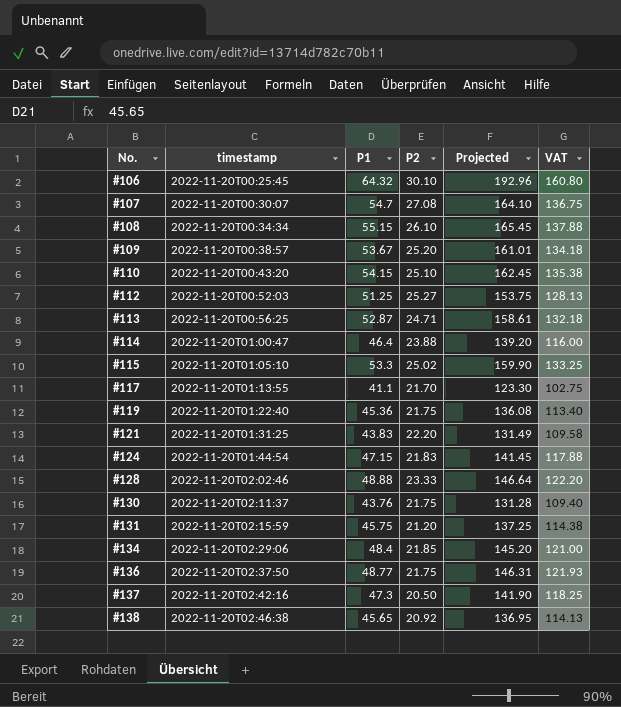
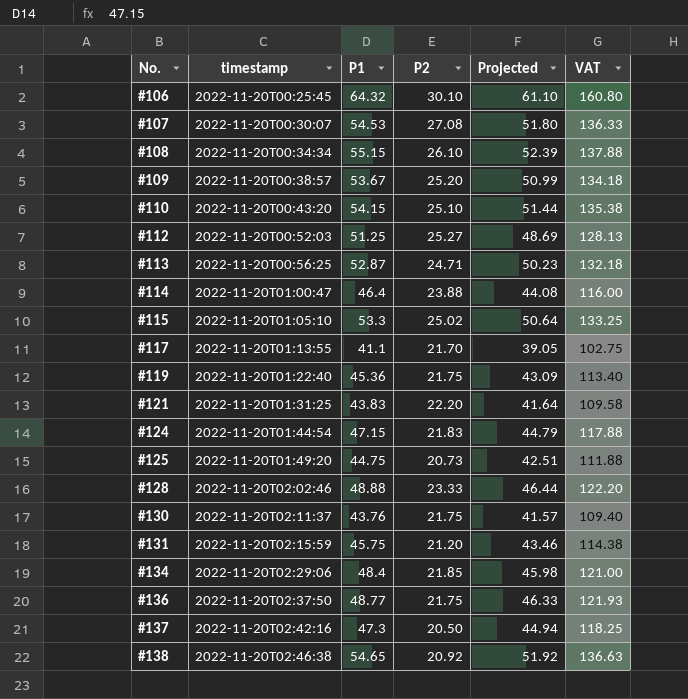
column Projected | formula: [P1] * 3 -> [P1] * 0.95
#107 | P1: 54.7 -> 54.53
#107 | VAT: 136.75 -> 136.33
row #125: none -> 2022-11-20T01:49:20 | 44.75 | 20.73 | 42.51 | 111.88
#138 | P1: 45.65 -> 54.65
#138 | VAT: 114.13 -> 136.63

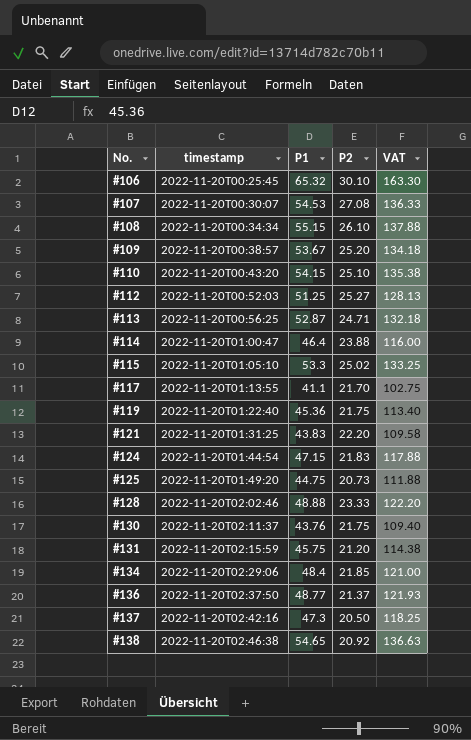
column Projected | formula: [P1] * 0.95 -> none
#106 | P1: 64.32 -> 65.32
#106 | VAT: 160.80 -> 163.30
#136 | P2: 21.75 -> 21.37

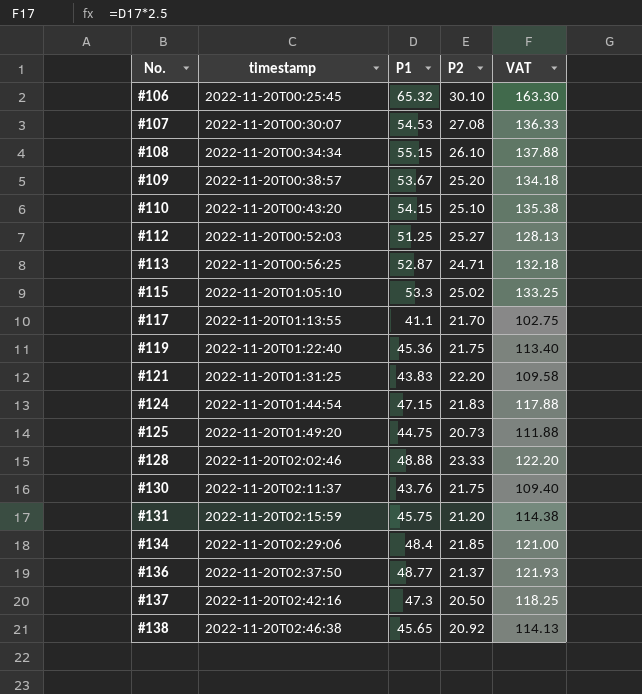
row #114: 2022-11-20T01:00:47 | 46.4 | 23.88 | 116.00 -> none
#138 | P1: 54.65 -> 45.65
#138 | VAT: 136.63 -> 114.13

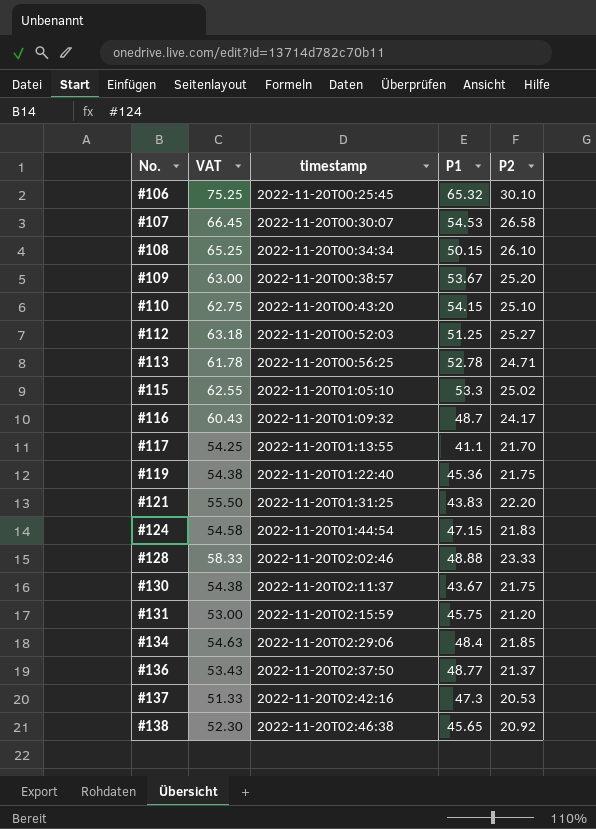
column VAT | formula: [P1] * 2.5 -> [P2] * 2.5
column VAT | position: 5 -> 2
row #125: 2022-11-20T01:49:20 | 44.75 | 20.73 | 111.88 -> none
#107 | P2: 27.08 -> 26.58
#108 | P1: 55.15 -> 50.15
#113 | P1: 52.87 -> 52.78
row #116: none -> 60.43 | 2022-11-20T01:09:32 | 48.7 | 24.17
#130 | P1: 43.76 -> 43.67
#137 | P2: 20.50 -> 20.53

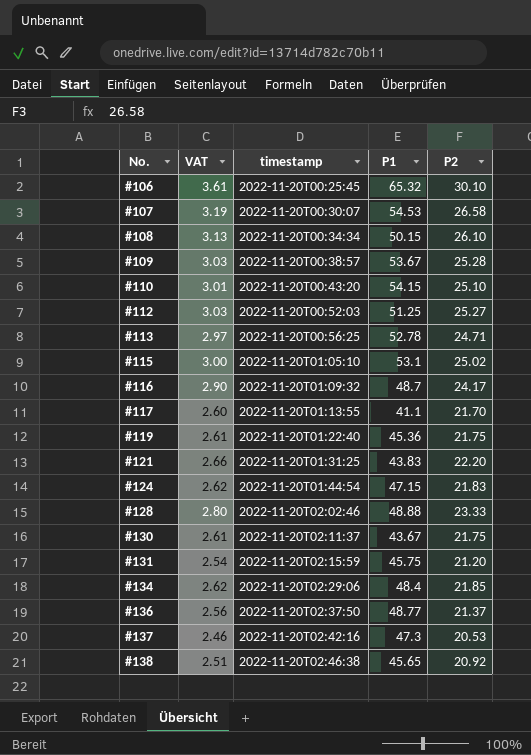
column VAT | formula: [P2] * 2.5 -> [P2] * 0.12
#109 | P2: 25.20 -> 25.28
#115 | P1: 53.3 -> 53.1

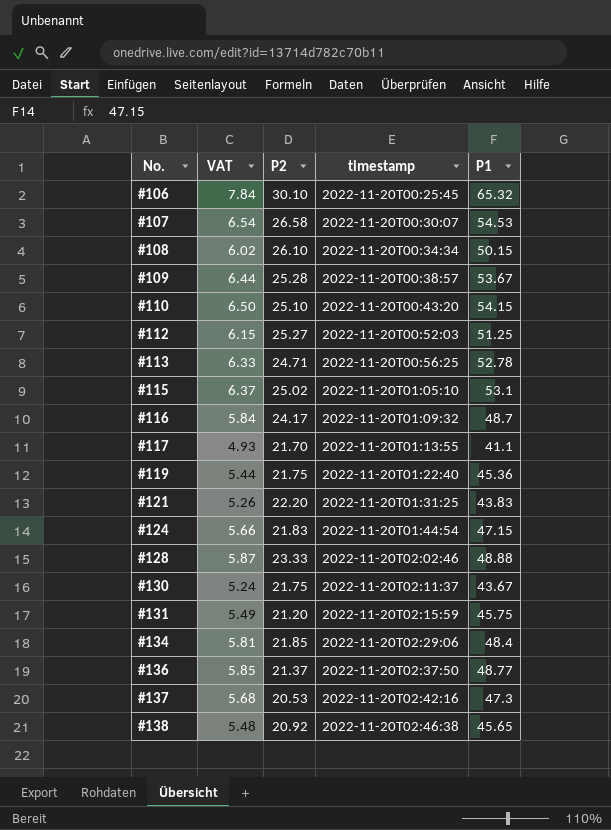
column VAT | formula: [P2] * 0.12 -> [P1] * 0.12
column P2 | position: 5 -> 3

